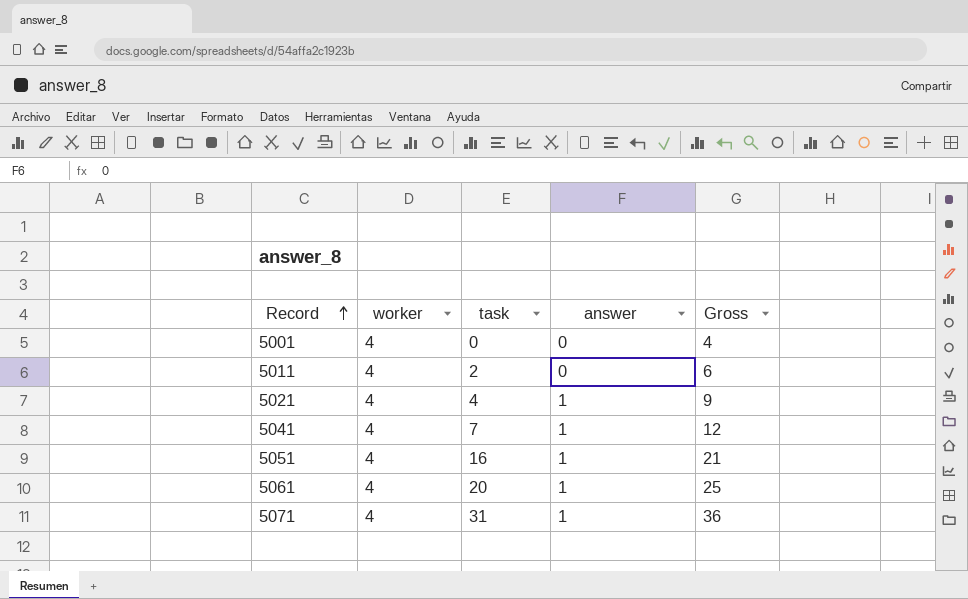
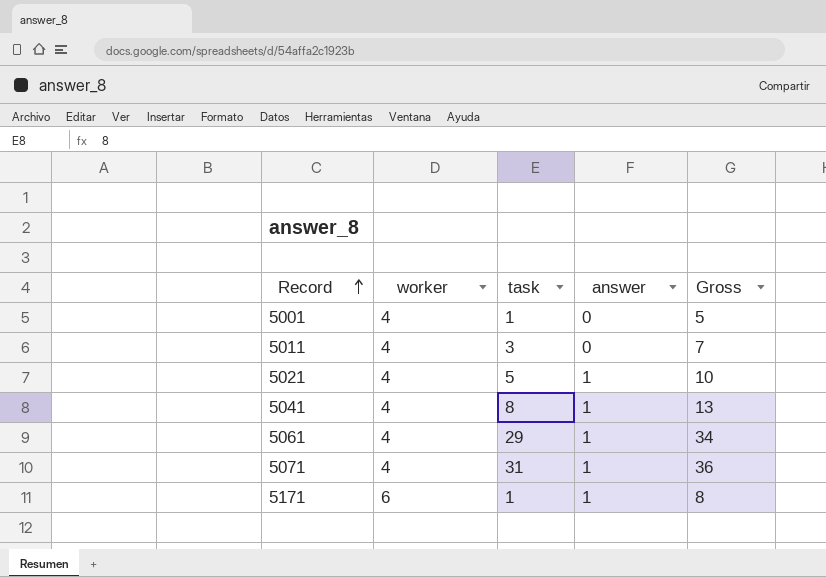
row 5051: 4 | 16 | 1 | 21 -> none
5001 | task: 0 -> 1
5001 | Gross: 4 -> 5
5011 | task: 2 -> 3
5011 | Gross: 6 -> 7
5021 | task: 4 -> 5
5021 | Gross: 9 -> 10
5041 | task: 7 -> 8
5041 | Gross: 12 -> 13
5061 | task: 20 -> 29
5061 | Gross: 25 -> 34
row 5171: none -> 6 | 1 | 1 | 8

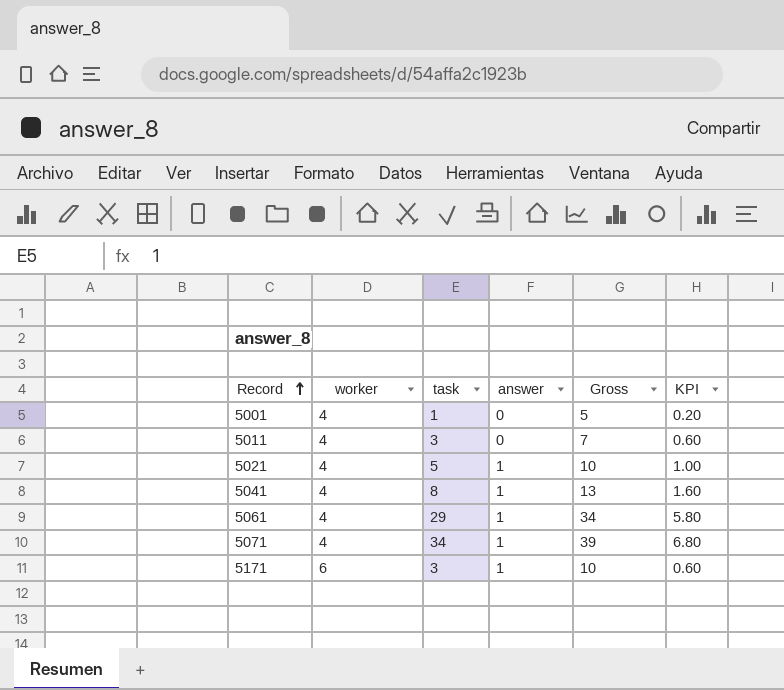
column KPI | formula: none -> [task] * 0.2
5071 | task: 31 -> 34
5071 | Gross: 36 -> 39
5171 | task: 1 -> 3
5171 | Gross: 8 -> 10

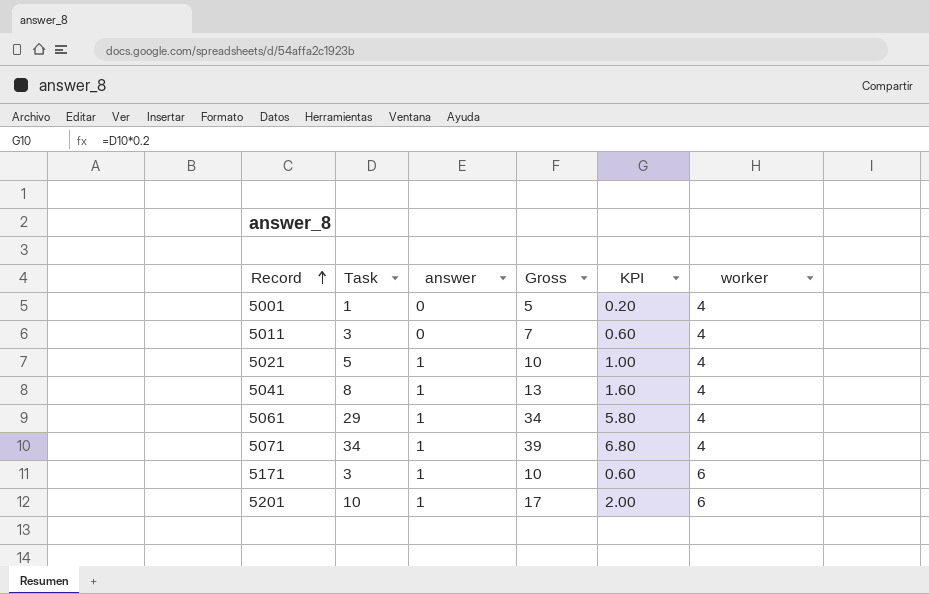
column name: task -> Task
column worker | position: 2 -> 6
row 5201: none -> 10 | 1 | 17 | 2.00 | 6

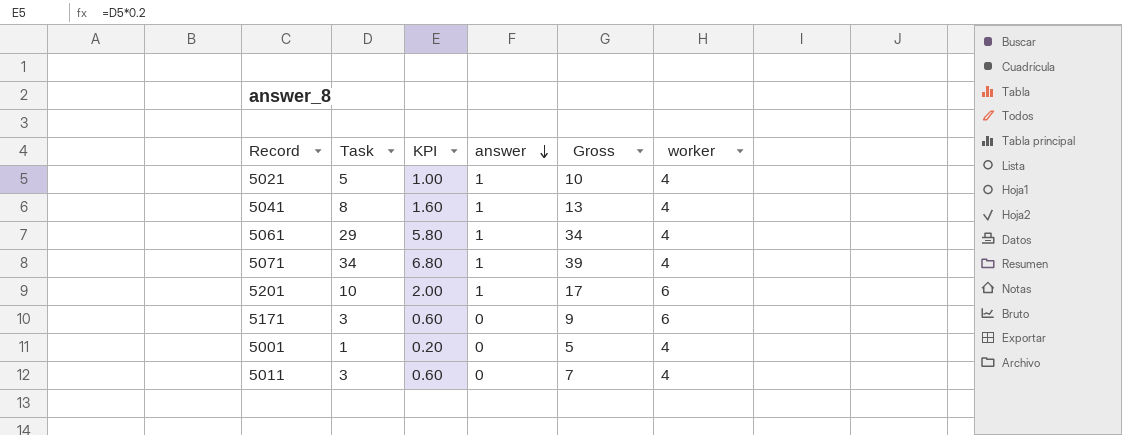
row order: Record ascending -> answer descending
column KPI | position: 5 -> 3
5171 | answer: 1 -> 0
5171 | Gross: 10 -> 9

